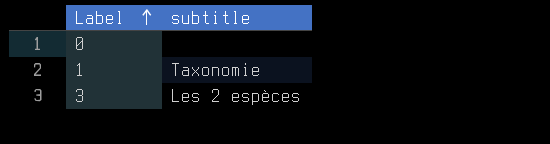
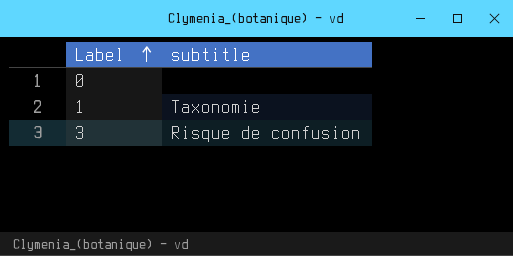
3 | subtitle: Les 2 espèces -> Risque de confusion

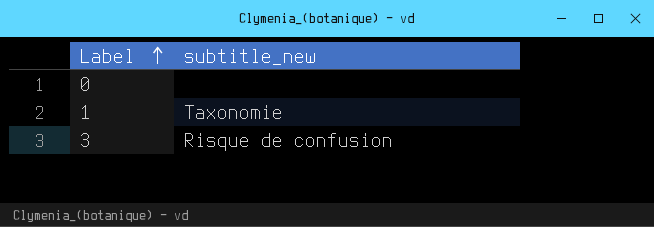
column name: subtitle -> subtitle_new

